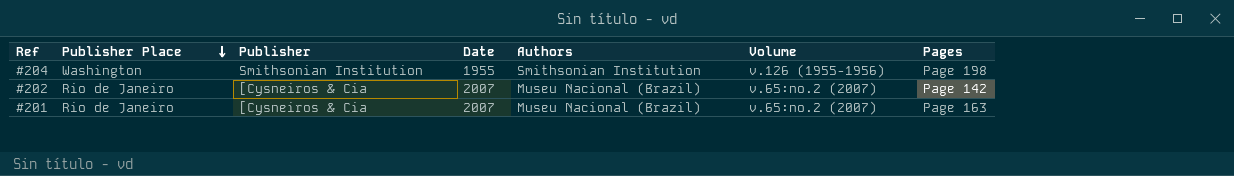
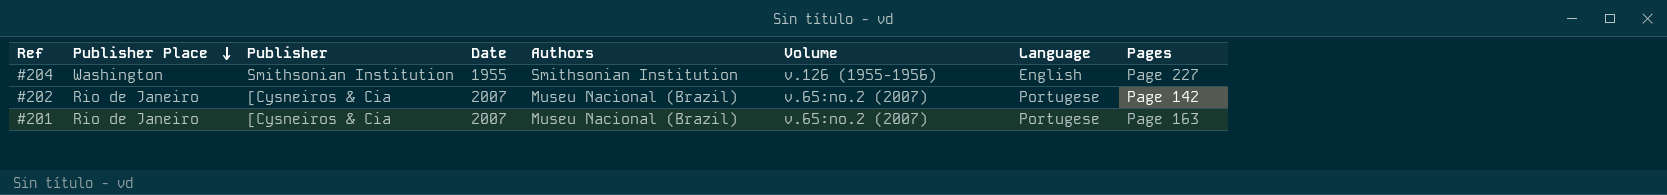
column Language | position: none -> 7
#204 | Pages: Page 198 -> Page 227

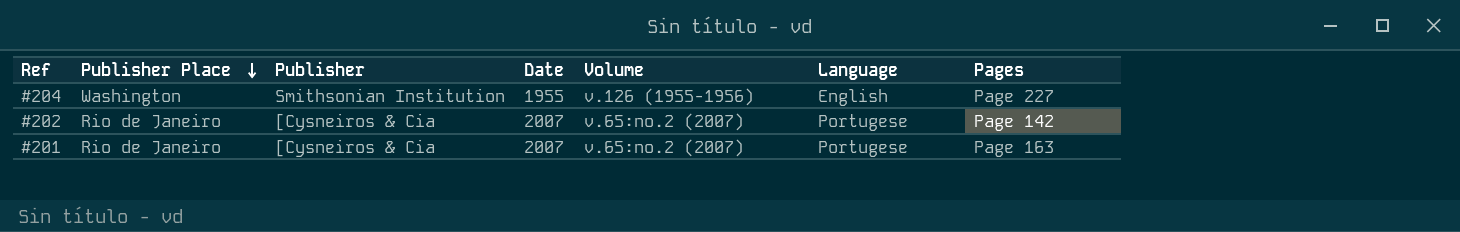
column Authors | position: 5 -> none

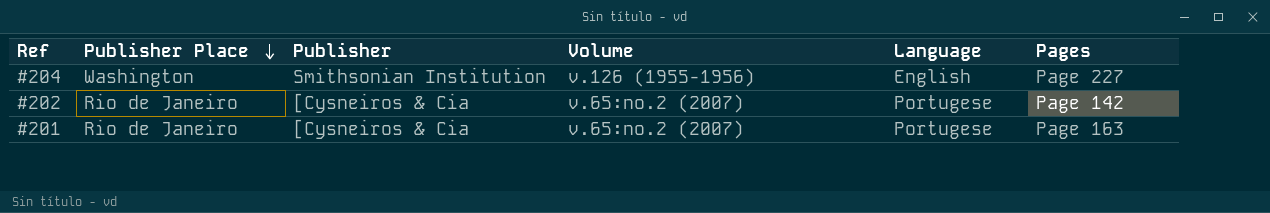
column Date | position: 4 -> none

